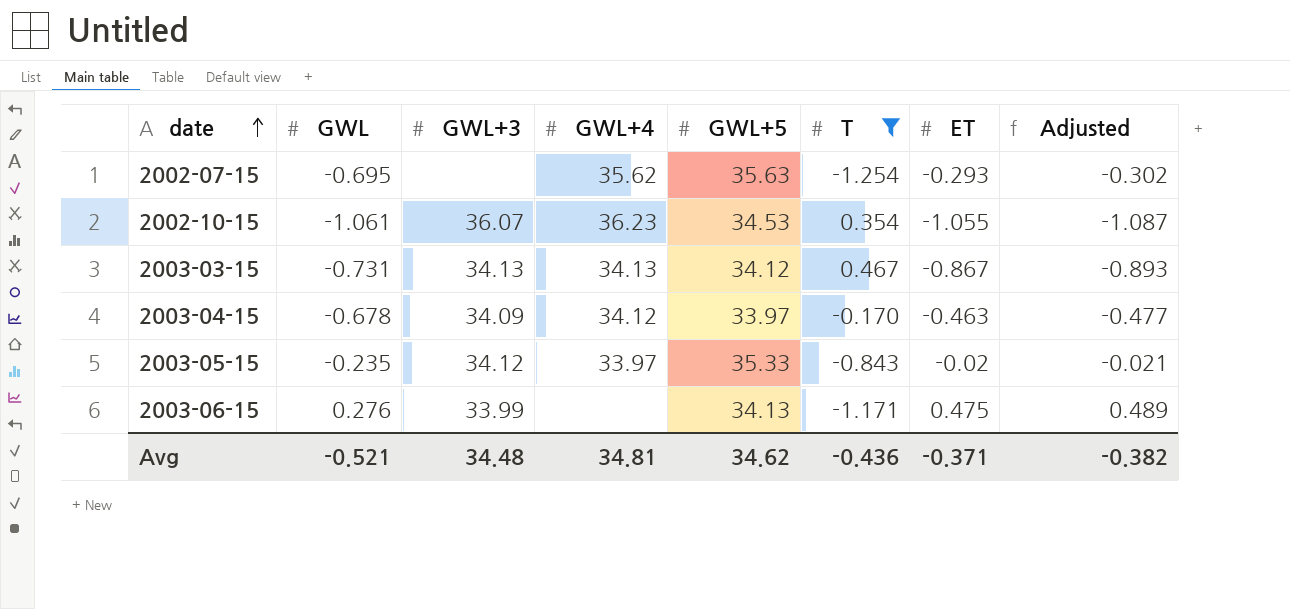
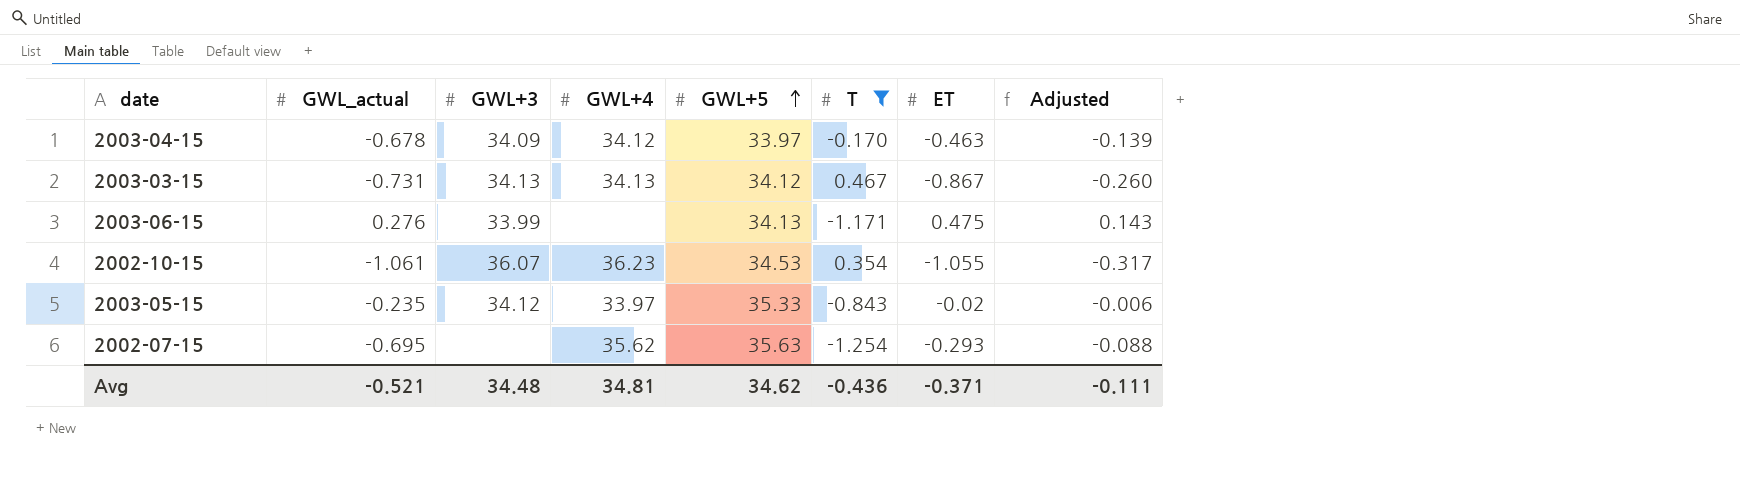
row order: date ascending -> GWL+5 ascending
column name: GWL -> GWL_actual
column Adjusted | formula: [ET] * 1.03 -> [ET] * 0.3
Avg | Adjusted: -0.382 -> -0.111

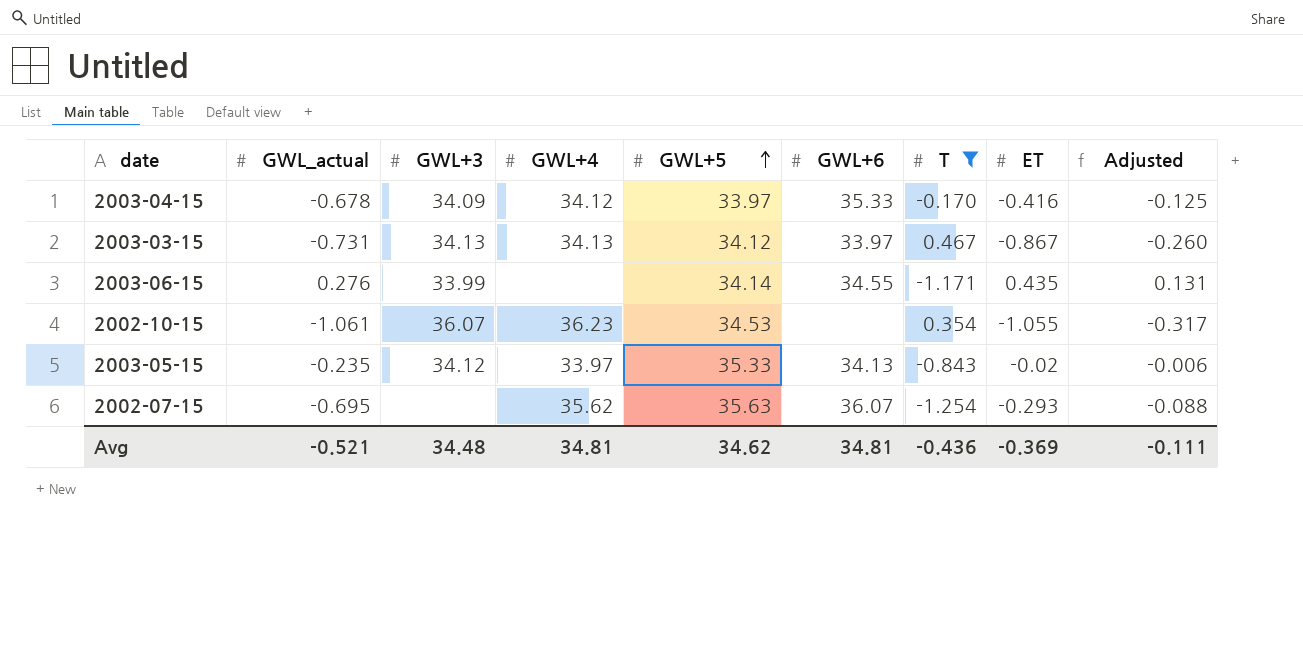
column GWL+6 | position: none -> 6
2003-04-15 | ET: -0.463 -> -0.416
2003-04-15 | Adjusted: -0.139 -> -0.125
2003-06-15 | GWL+5: 34.13 -> 34.14
2003-06-15 | ET: 0.475 -> 0.435
2003-06-15 | Adjusted: 0.143 -> 0.131
Avg | ET: -0.371 -> -0.369

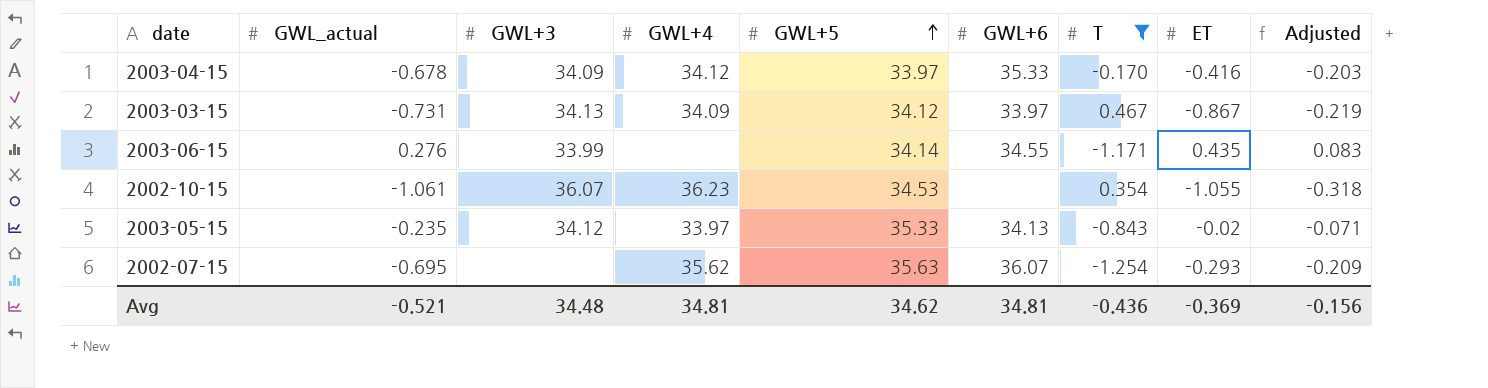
column Adjusted | formula: [ET] * 0.3 -> [GWL_actual] * 0.3
2003-03-15 | GWL+4: 34.13 -> 34.09
Avg | Adjusted: -0.111 -> -0.156

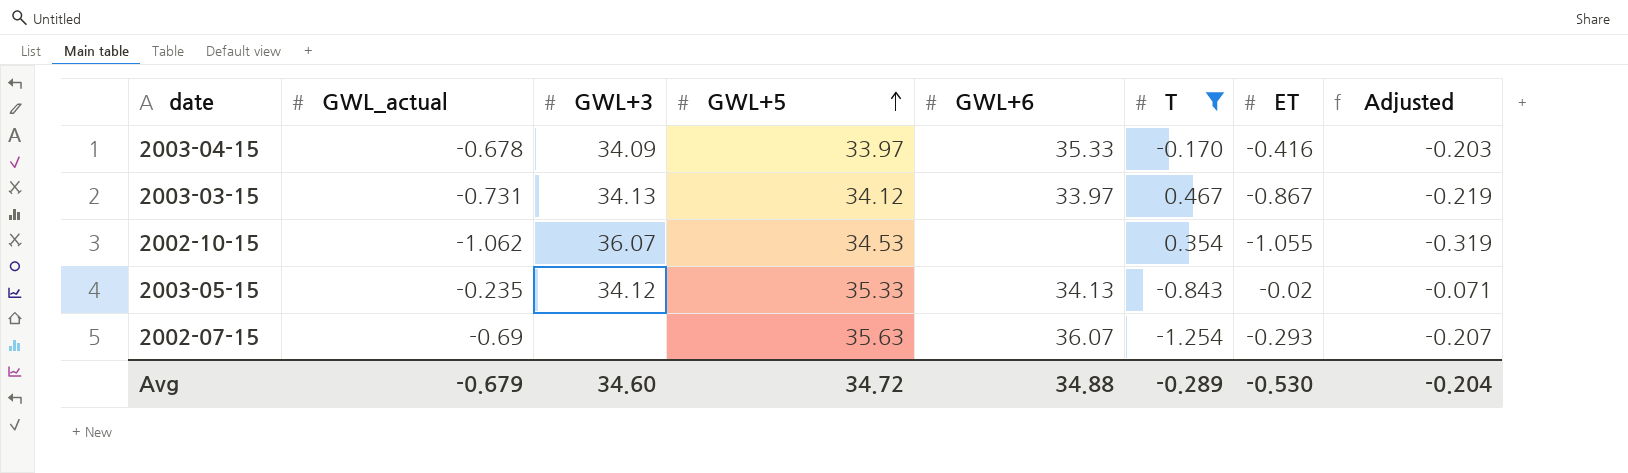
column GWL+4 | position: 4 -> none
row 2003-06-15: 0.276 | 33.99 | none | 34.14 | 34.55 | -1.171 | 0.435 | 0.083 -> none
2002-10-15 | GWL_actual: -1.061 -> -1.062
2002-10-15 | Adjusted: -0.318 -> -0.319
2002-07-15 | GWL_actual: -0.695 -> -0.69
2002-07-15 | Adjusted: -0.209 -> -0.207
Avg | GWL_actual: -0.521 -> -0.679
Avg | GWL+3: 34.48 -> 34.60
Avg | GWL+5: 34.62 -> 34.72
Avg | GWL+6: 34.81 -> 34.88
Avg | T: -0.436 -> -0.289
Avg | ET: -0.369 -> -0.530
Avg | Adjusted: -0.156 -> -0.204

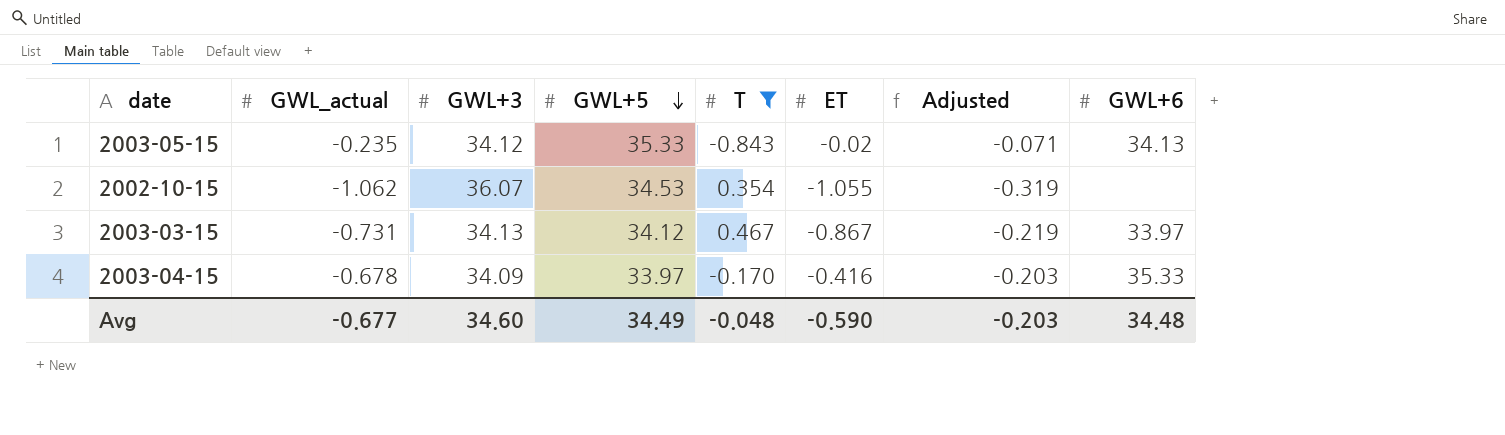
row order: GWL+5 ascending -> GWL+5 descending
column GWL+6 | position: 5 -> 8
row 2002-07-15: -0.69 | none | 35.63 | 36.07 | -1.254 | -0.293 | -0.207 -> none
Avg | GWL_actual: -0.679 -> -0.677
Avg | GWL+5: 34.72 -> 34.49
Avg | T: -0.289 -> -0.048
Avg | ET: -0.530 -> -0.590
Avg | Adjusted: -0.204 -> -0.203
Avg | GWL+6: 34.88 -> 34.48

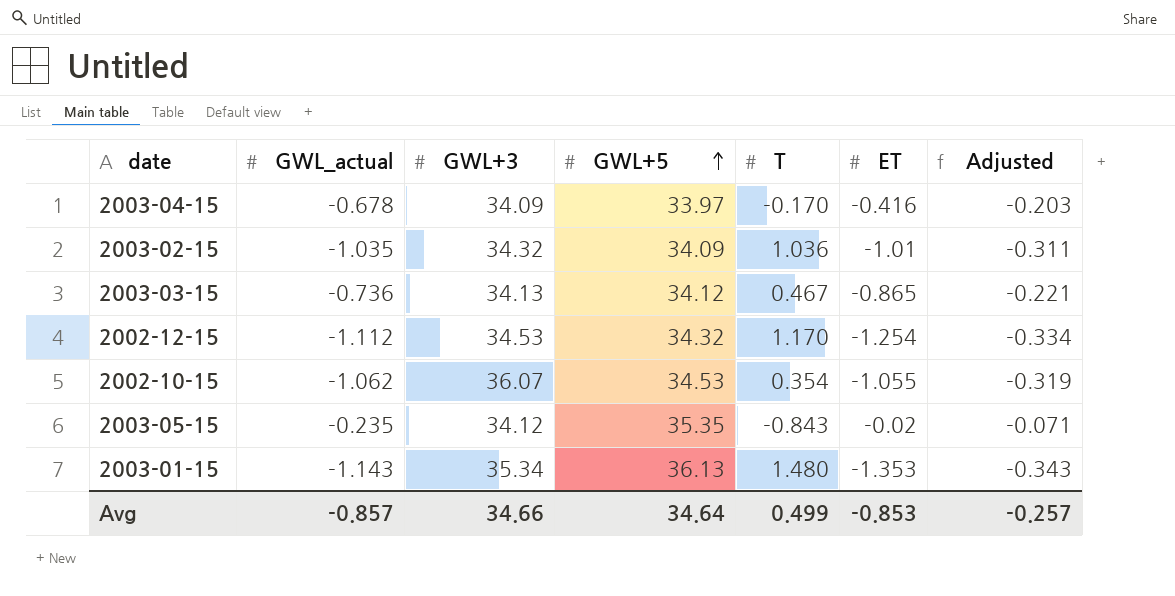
filter: T <= 0.467 -> none
row order: GWL+5 descending -> GWL+5 ascending
column GWL+6 | position: 8 -> none
2003-03-15 | GWL_actual: -0.731 -> -0.736
2003-03-15 | ET: -0.867 -> -0.865
2003-03-15 | Adjusted: -0.219 -> -0.221
2003-05-15 | GWL+5: 35.33 -> 35.35
Avg | GWL_actual: -0.677 -> -0.857
Avg | GWL+3: 34.60 -> 34.66
Avg | GWL+5: 34.49 -> 34.64
Avg | T: -0.048 -> 0.499
Avg | ET: -0.590 -> -0.853
Avg | Adjusted: -0.203 -> -0.257

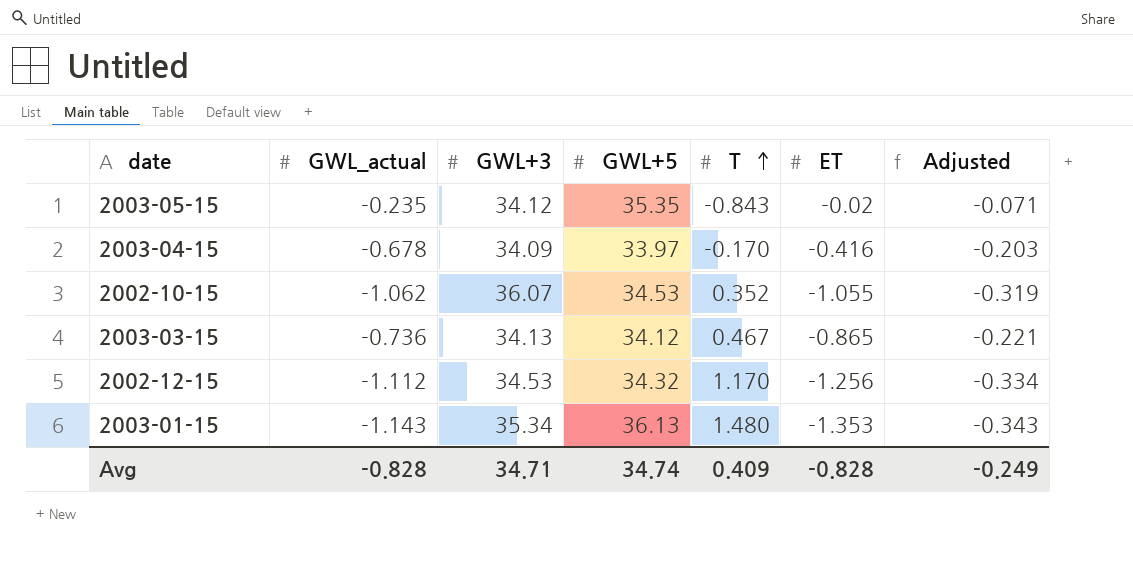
row order: GWL+5 ascending -> T ascending
row 2003-02-15: -1.035 | 34.32 | 34.09 | 1.036 | -1.01 | -0.311 -> none
2002-10-15 | T: 0.354 -> 0.352
2002-12-15 | ET: -1.254 -> -1.256
Avg | GWL_actual: -0.857 -> -0.828
Avg | GWL+3: 34.66 -> 34.71
Avg | GWL+5: 34.64 -> 34.74
Avg | T: 0.499 -> 0.409
Avg | ET: -0.853 -> -0.828
Avg | Adjusted: -0.257 -> -0.249

